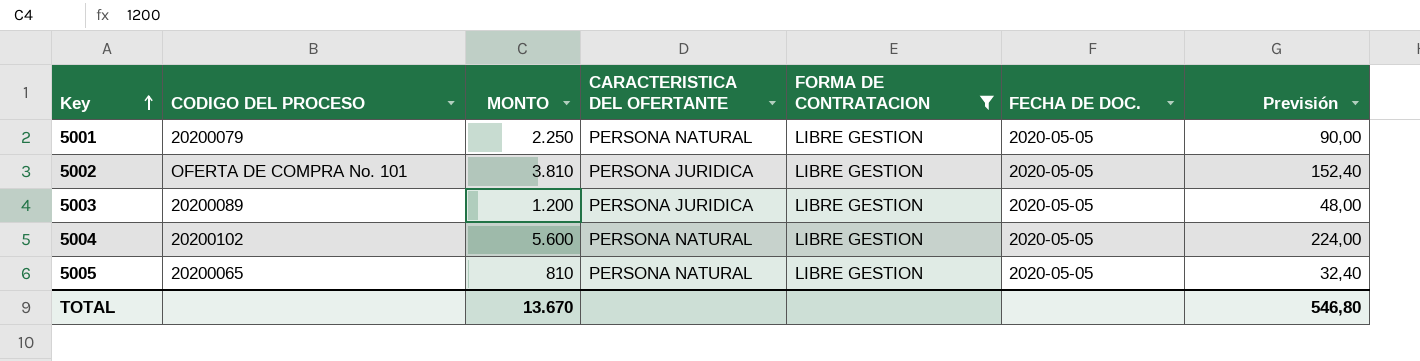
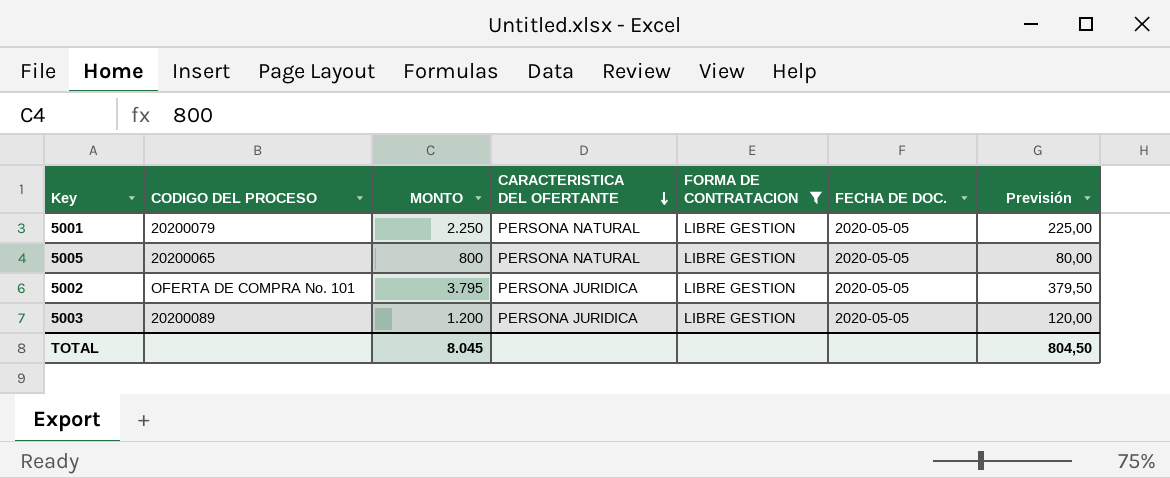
row order: Key ascending -> CARACTERISTICA DEL OFERTANTE descending
column Previsión | formula: [MONTO] * 0,04 -> [MONTO] * 0,1
row 5004: 20200102 | 5.600 | PERSONA NATURAL | LIBRE GESTION | 2020-05-05 | 224,00 -> none
5005 | MONTO: 810 -> 800
5002 | MONTO: 3.810 -> 3.795
TOTAL | MONTO: 13.670 -> 8.045
TOTAL | Previsión: 546,80 -> 804,50

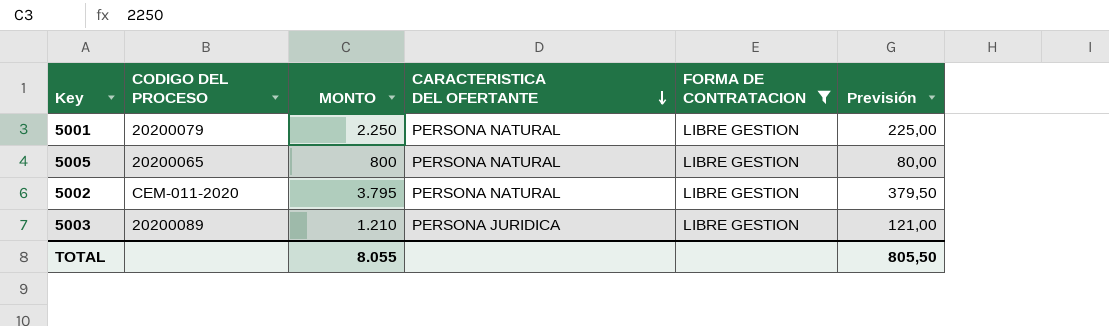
column FECHA DE DOC. | position: 6 -> none
5002 | CODIGO DEL PROCESO: OFERTA DE COMPRA No. 101 -> CEM-011-2020
5002 | CARACTERISTICA DEL OFERTANTE: PERSONA JURIDICA -> PERSONA NATURAL
5003 | MONTO: 1.200 -> 1.210
5003 | Previsión: 120,00 -> 121,00
TOTAL | MONTO: 8.045 -> 8.055
TOTAL | Previsión: 804,50 -> 805,50

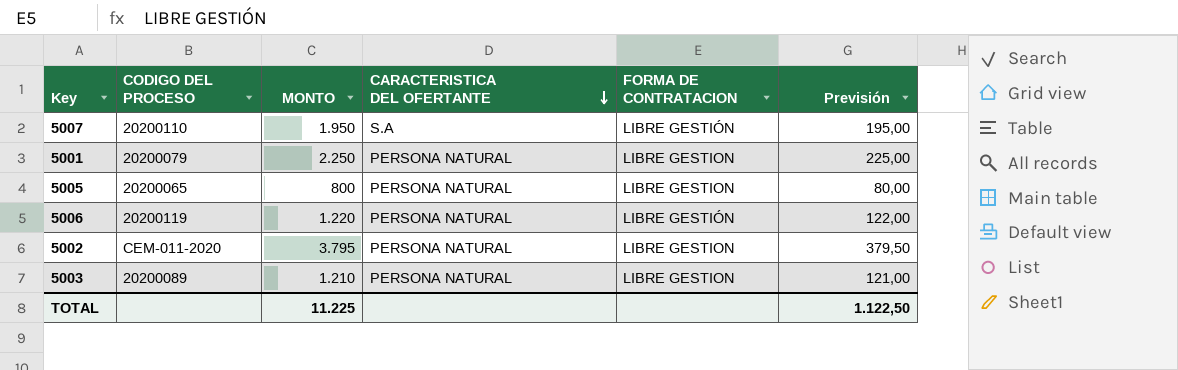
filter: FORMA DE CONTRATACION = LIBRE GESTION -> none
5003 | CARACTERISTICA DEL OFERTANTE: PERSONA JURIDICA -> PERSONA NATURAL
TOTAL | MONTO: 8.055 -> 11.225
TOTAL | Previsión: 805,50 -> 1.122,50

